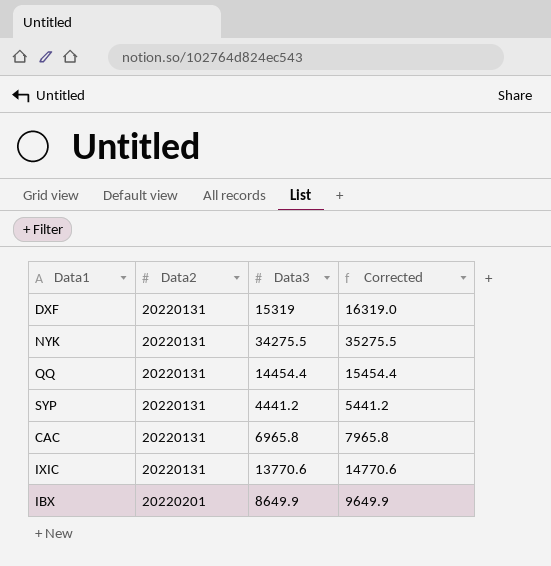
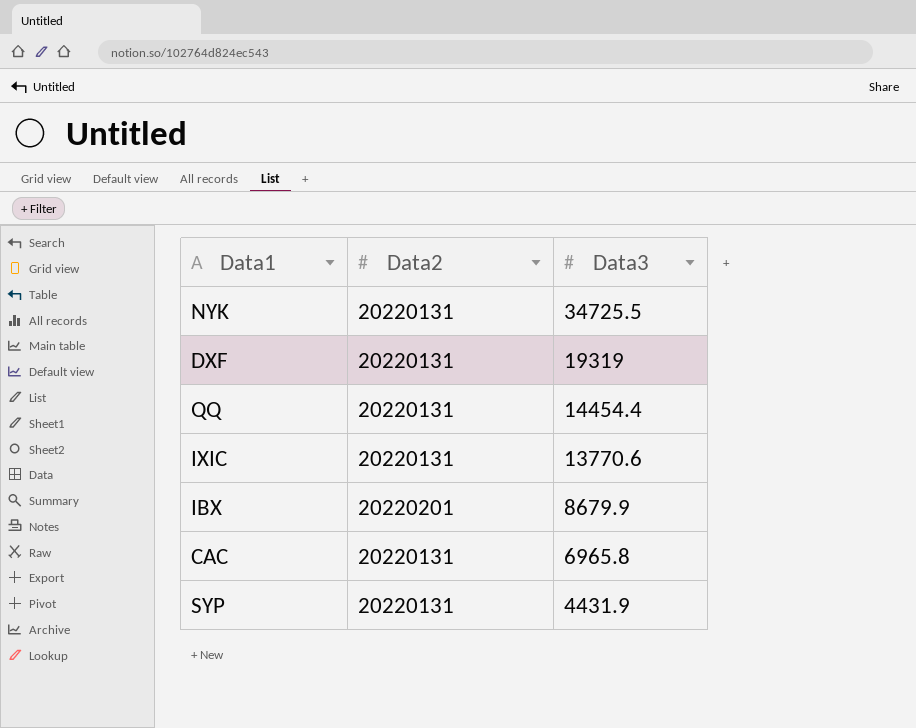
row order: Data2 ascending -> Data3 descending
column Corrected | formula: [Data3] + 1000 -> none
NYK | Data3: 34275.5 -> 34725.5
DXF | Data3: 15319 -> 19319
IBX | Data3: 8649.9 -> 8679.9
SYP | Data3: 4441.2 -> 4431.9

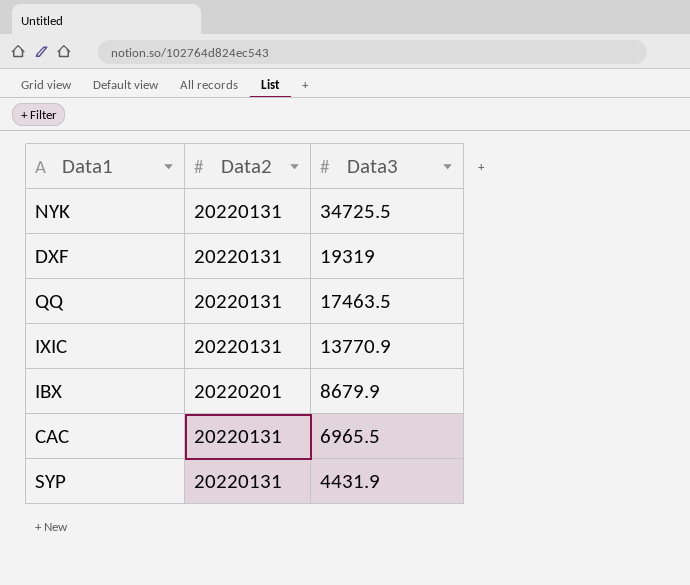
QQ | Data3: 14454.4 -> 17463.5
IXIC | Data3: 13770.6 -> 13770.9
CAC | Data3: 6965.8 -> 6965.5

